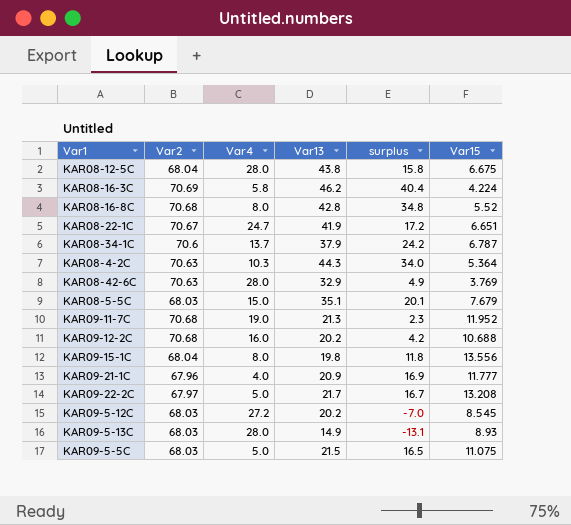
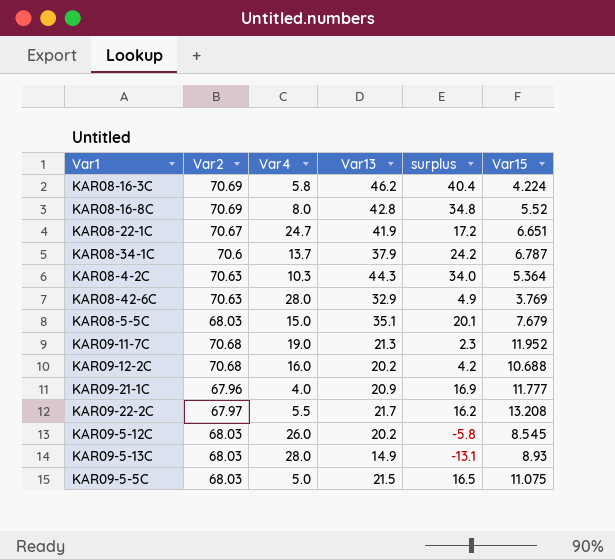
row KAR08-12-5C: 68.04 | 28.0 | 43.8 | 15.8 | 6.675 -> none
row KAR09-15-1C: 68.04 | 8.0 | 19.8 | 11.8 | 13.556 -> none
KAR08-16-8C | Var2: 70.68 -> 70.69
KAR09-22-2C | Var4: 5.0 -> 5.5
KAR09-22-2C | surplus: 16.7 -> 16.2
KAR09-5-12C | Var4: 27.2 -> 26.0
KAR09-5-12C | surplus: -7.0 -> -5.8

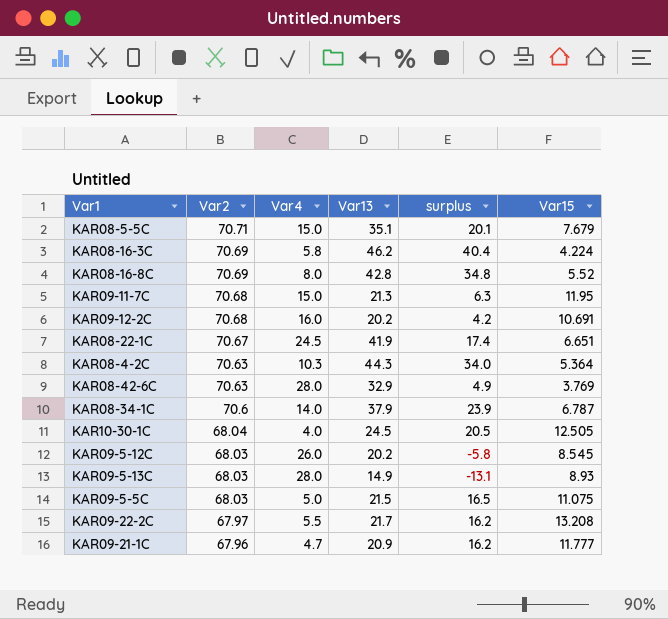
row order: none -> Var2 descending
KAR08-5-5C | Var2: 68.03 -> 70.71
KAR09-11-7C | Var4: 19.0 -> 15.0
KAR09-11-7C | surplus: 2.3 -> 6.3
KAR09-11-7C | Var15: 11.952 -> 11.95
KAR09-12-2C | Var15: 10.688 -> 10.691
KAR08-22-1C | Var4: 24.7 -> 24.5
KAR08-22-1C | surplus: 17.2 -> 17.4
KAR08-34-1C | Var4: 13.7 -> 14.0
KAR08-34-1C | surplus: 24.2 -> 23.9
row KAR10-30-1C: none -> 68.04 | 4.0 | 24.5 | 20.5 | 12.505
KAR09-21-1C | Var4: 4.0 -> 4.7
KAR09-21-1C | surplus: 16.9 -> 16.2

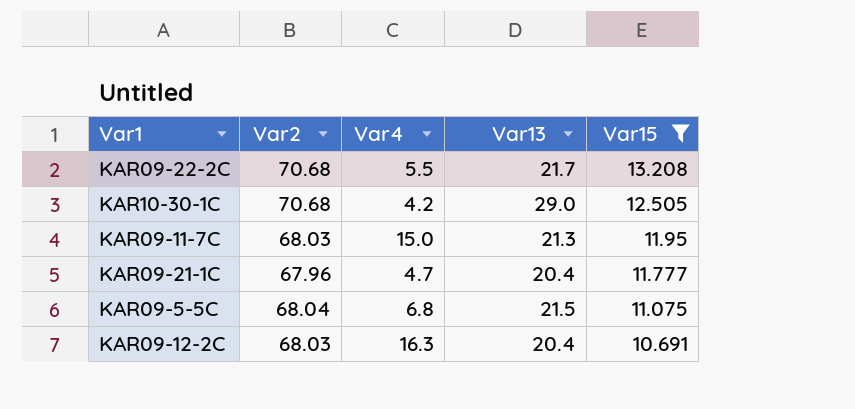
filter: none -> Var15 >= 10.691
row order: Var2 descending -> Var15 descending
column surplus | formula: [Var13] - [Var4] -> none
KAR09-22-2C | Var2: 67.97 -> 70.68
KAR10-30-1C | Var2: 68.04 -> 70.68
KAR10-30-1C | Var4: 4.0 -> 4.2
KAR10-30-1C | Var13: 24.5 -> 29.0
KAR09-11-7C | Var2: 70.68 -> 68.03
KAR09-21-1C | Var13: 20.9 -> 20.4
KAR09-5-5C | Var2: 68.03 -> 68.04
KAR09-5-5C | Var4: 5.0 -> 6.8
KAR09-12-2C | Var2: 70.68 -> 68.03
KAR09-12-2C | Var4: 16.0 -> 16.3
KAR09-12-2C | Var13: 20.2 -> 20.4

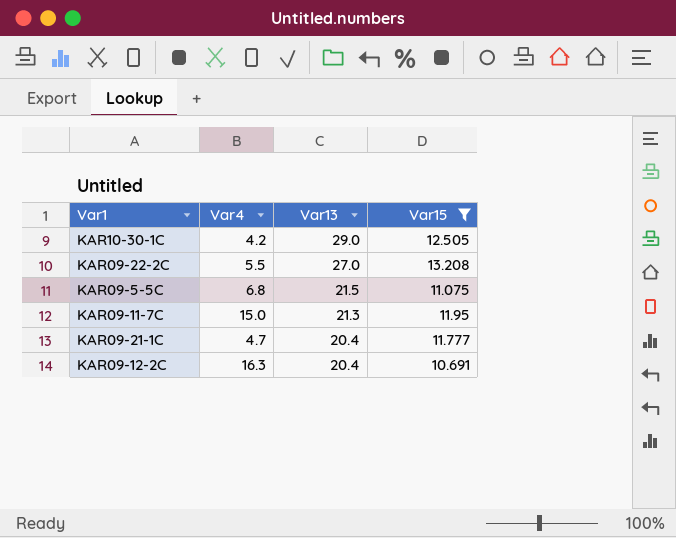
row order: Var15 descending -> Var13 descending
column Var2 | position: 2 -> none
KAR09-22-2C | Var13: 21.7 -> 27.0

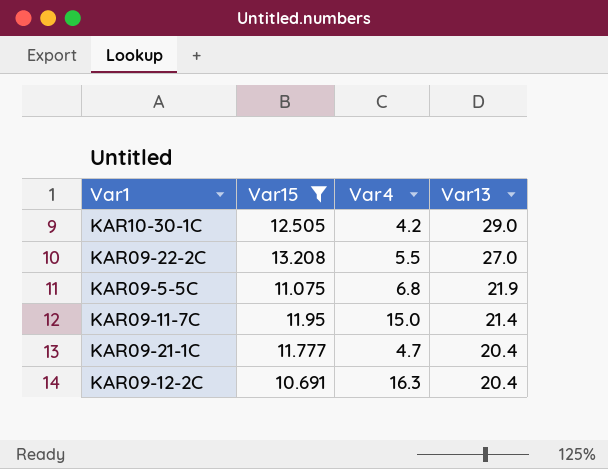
column Var15 | position: 4 -> 2
KAR09-5-5C | Var13: 21.5 -> 21.9
KAR09-11-7C | Var13: 21.3 -> 21.4

